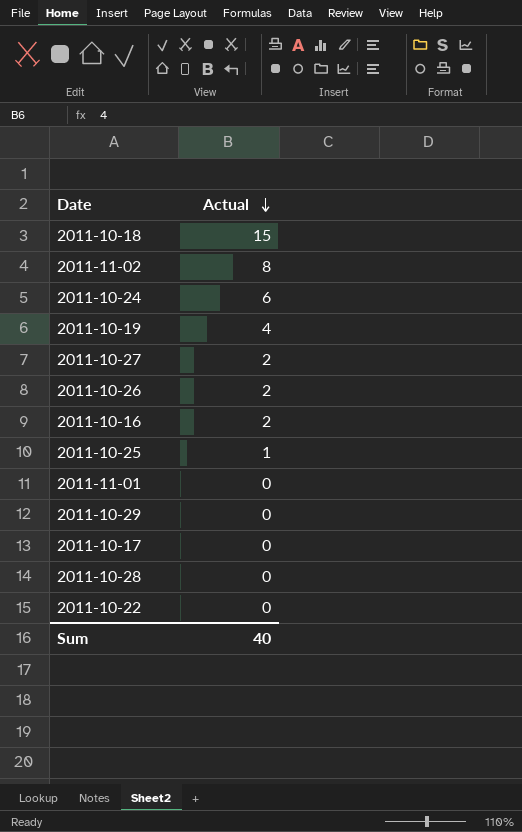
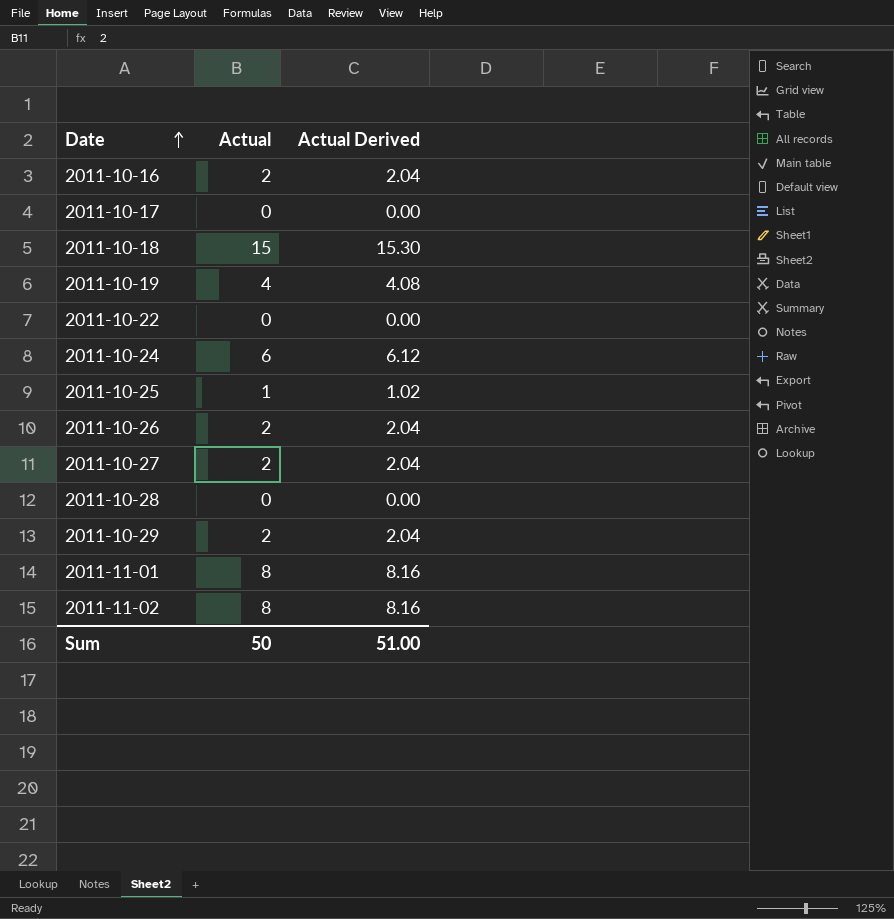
row order: Actual descending -> Date ascending
column Actual Derived | formula: none -> [Actual] * 1.02
2011-10-29 | Actual: 0 -> 2
2011-11-01 | Actual: 0 -> 8
Sum | Actual: 40 -> 50

